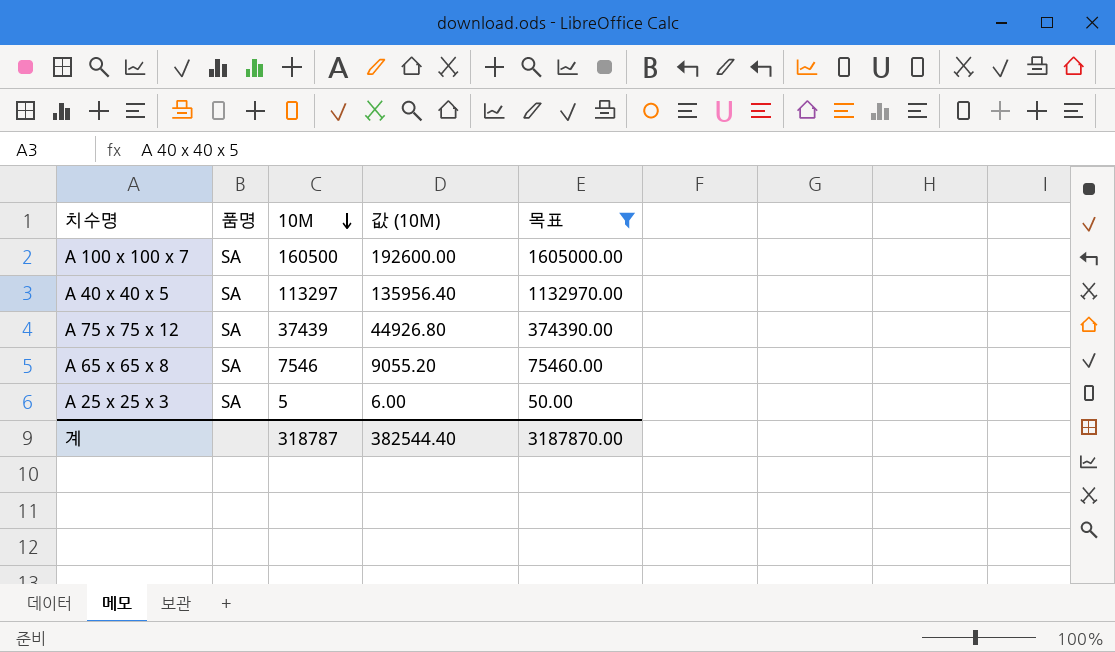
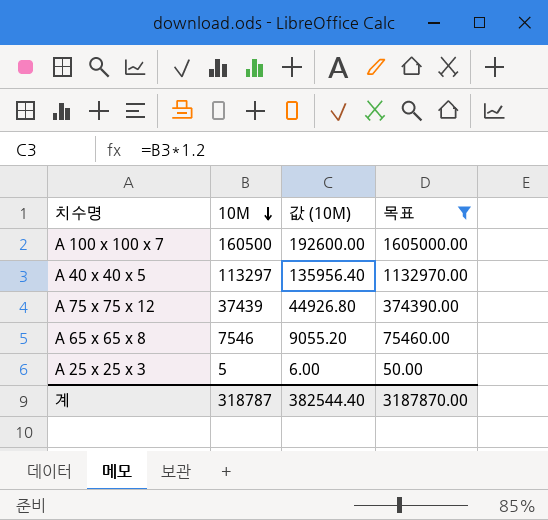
column 품명 | position: 2 -> none

